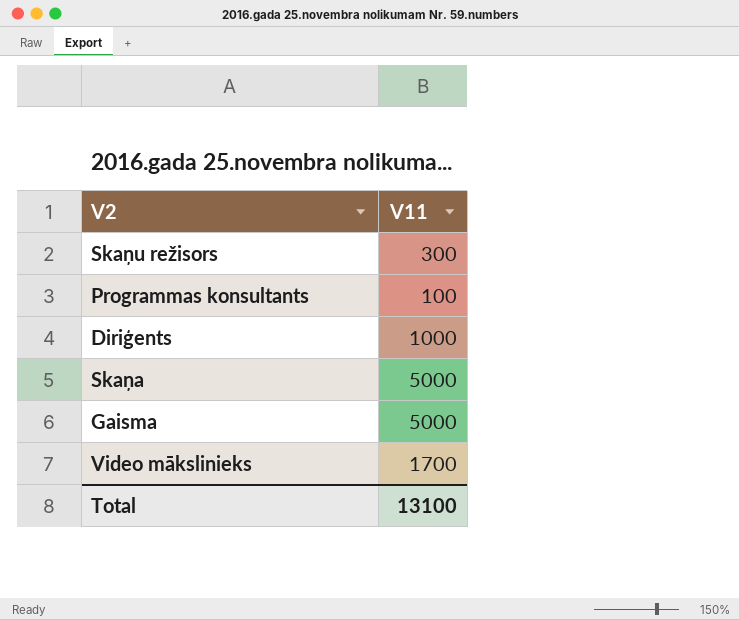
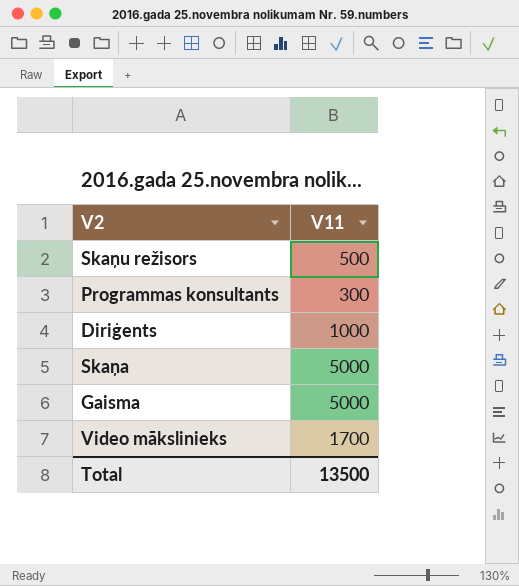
Skaņu režisors | V11: 300 -> 500
Programmas konsultants | V11: 100 -> 300
Total | V11: 13100 -> 13500

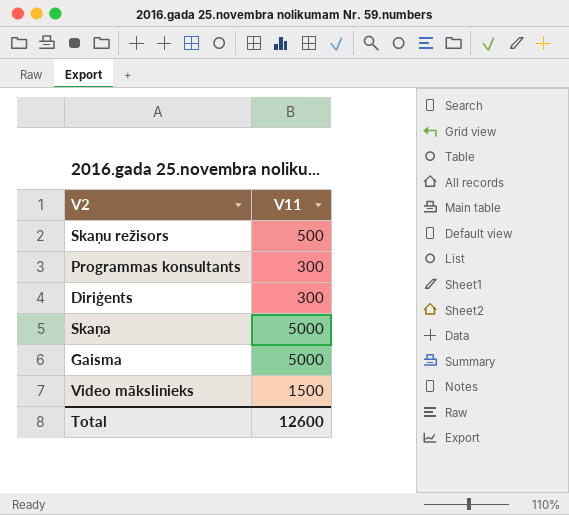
Diriģents | V11: 1000 -> 300
Video mākslinieks | V11: 1700 -> 1500
Total | V11: 13500 -> 12600

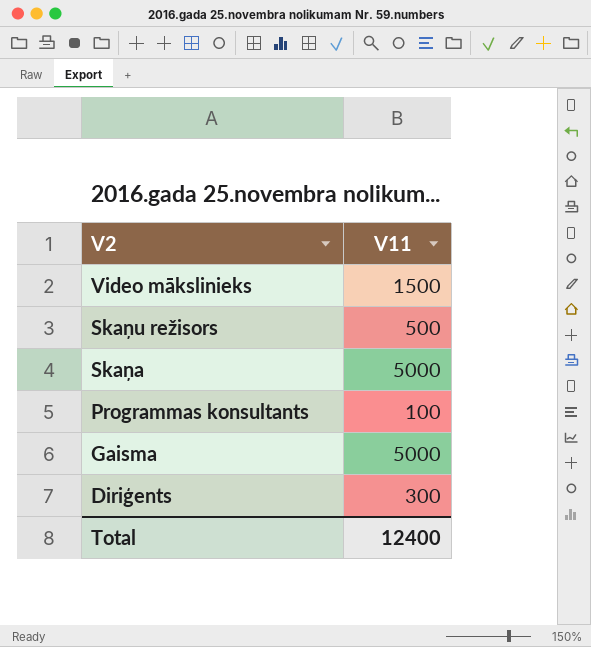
row order: none -> V2 descending
Programmas konsultants | V11: 300 -> 100
Total | V11: 12600 -> 12400

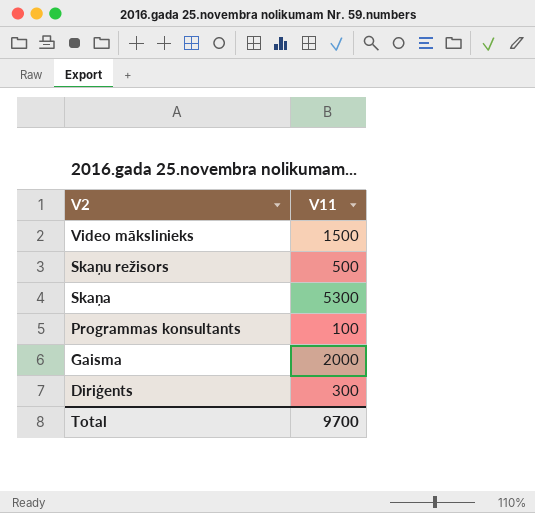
Skaņa | V11: 5000 -> 5300
Gaisma | V11: 5000 -> 2000
Total | V11: 12400 -> 9700

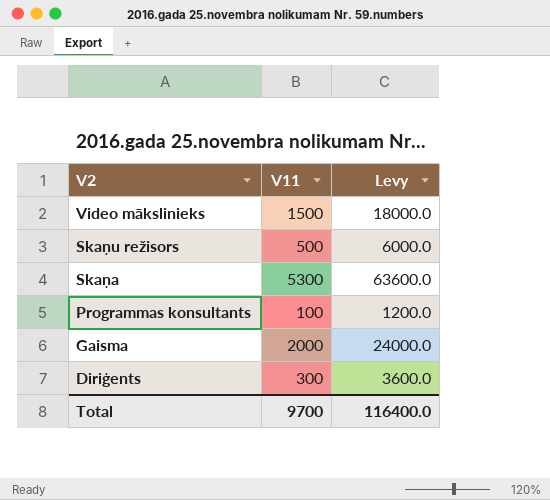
column Levy | formula: none -> [V11] * 12

